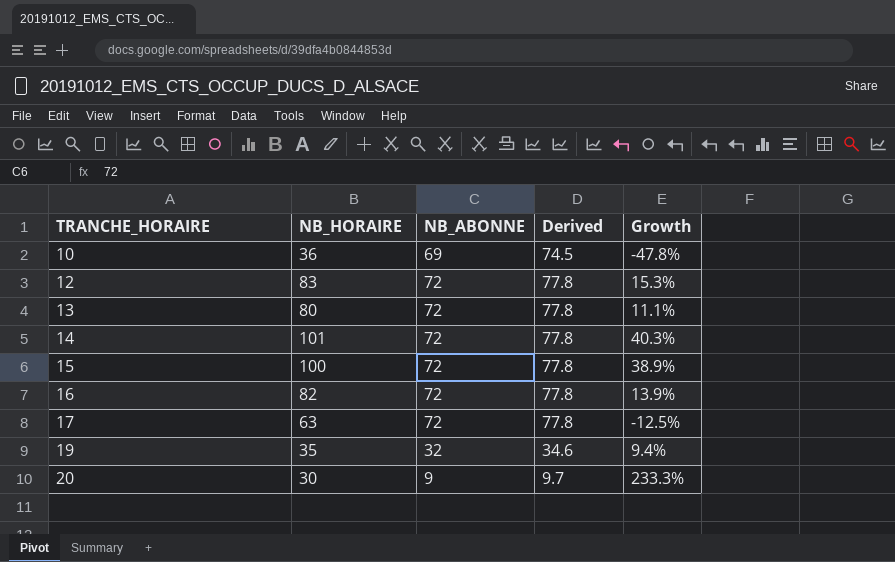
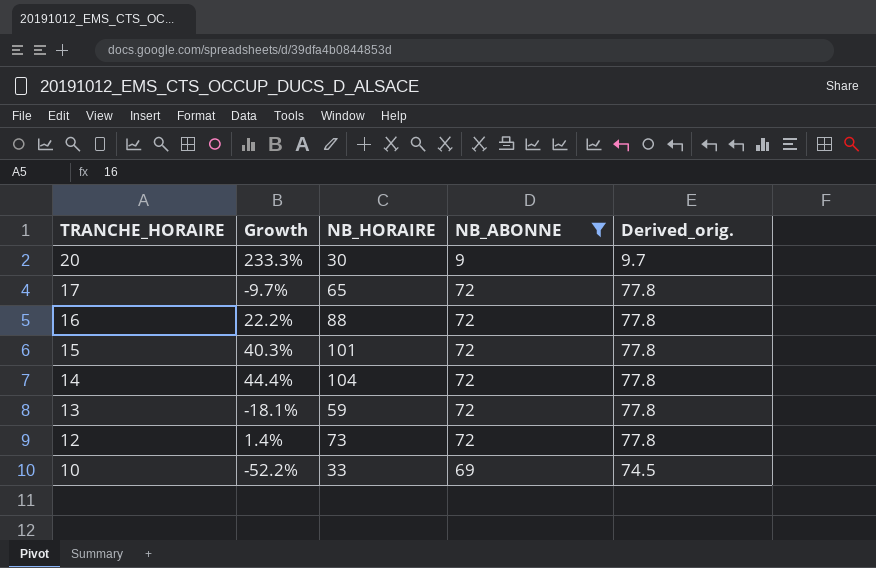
filter: none -> NB_ABONNE != 32
row order: TRANCHE_HORAIRE ascending -> TRANCHE_HORAIRE descending
column Growth | position: 5 -> 2
column name: Derived -> Derived_orig.
17 | Growth: -12.5% -> -9.7%
17 | NB_HORAIRE: 63 -> 65
16 | Growth: 13.9% -> 22.2%
16 | NB_HORAIRE: 82 -> 88
15 | Growth: 38.9% -> 40.3%
15 | NB_HORAIRE: 100 -> 101
14 | Growth: 40.3% -> 44.4%
14 | NB_HORAIRE: 101 -> 104
13 | Growth: 11.1% -> -18.1%
13 | NB_HORAIRE: 80 -> 59
12 | Growth: 15.3% -> 1.4%
12 | NB_HORAIRE: 83 -> 73
10 | Growth: -47.8% -> -52.2%
10 | NB_HORAIRE: 36 -> 33

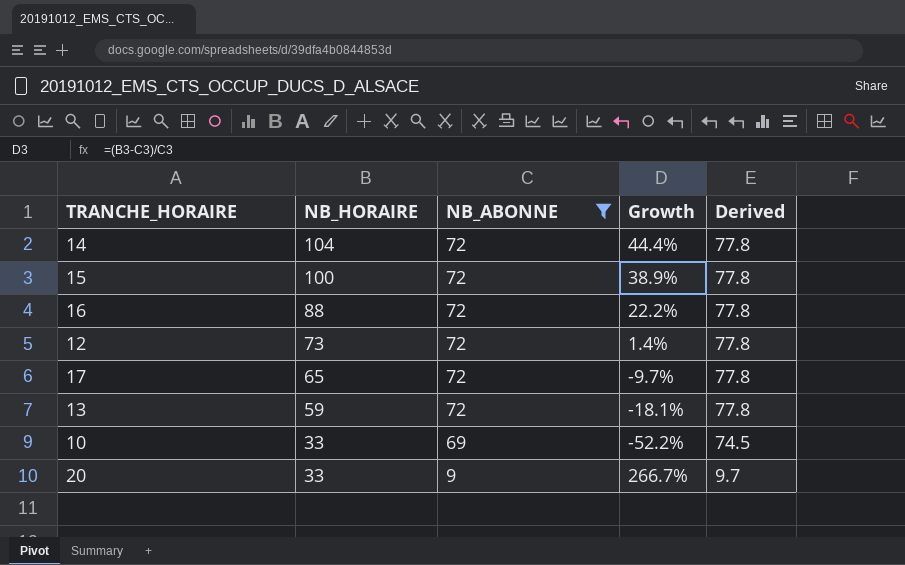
row order: TRANCHE_HORAIRE descending -> NB_HORAIRE descending
column Growth | position: 2 -> 4
column name: Derived_orig. -> Derived
15 | NB_HORAIRE: 101 -> 100
15 | Growth: 40.3% -> 38.9%
20 | NB_HORAIRE: 30 -> 33
20 | Growth: 233.3% -> 266.7%

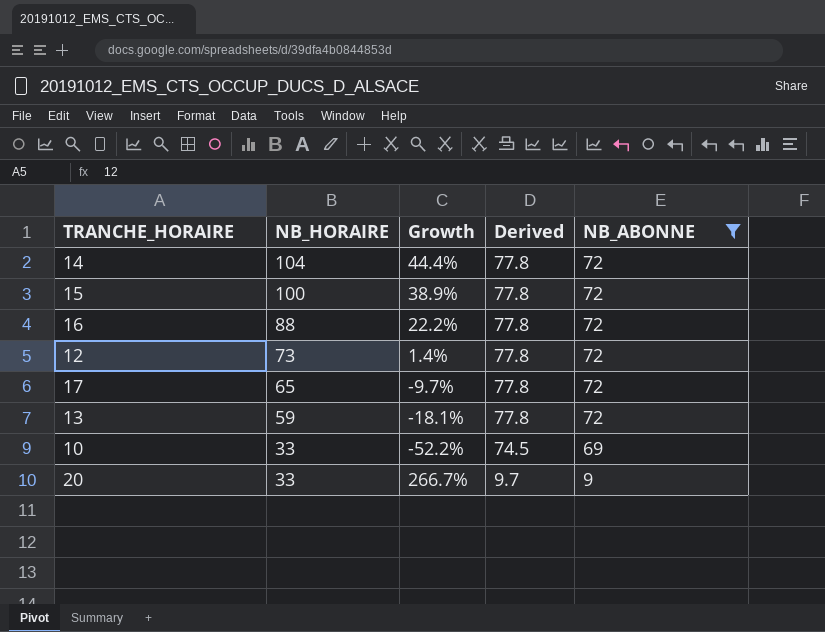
column NB_ABONNE | position: 3 -> 5

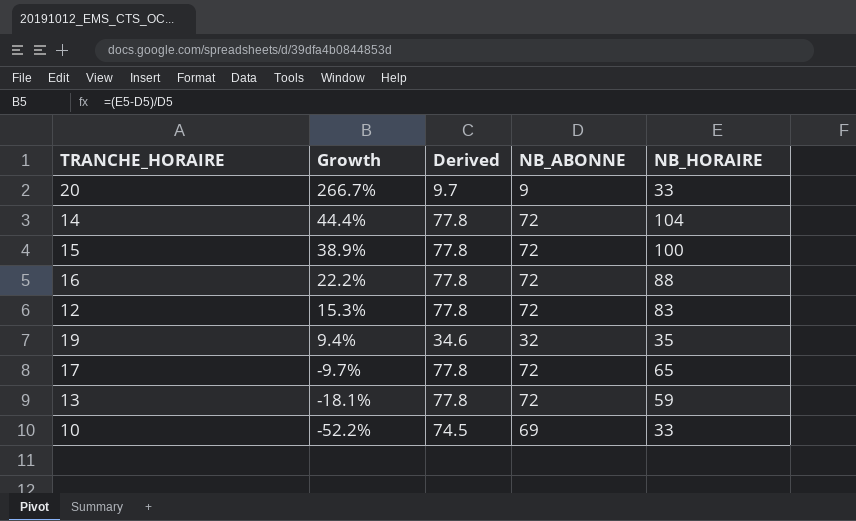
filter: NB_ABONNE != 32 -> none
row order: NB_HORAIRE descending -> Growth descending
column NB_HORAIRE | position: 2 -> 5
12 | Growth: 1.4% -> 15.3%
12 | NB_HORAIRE: 73 -> 83

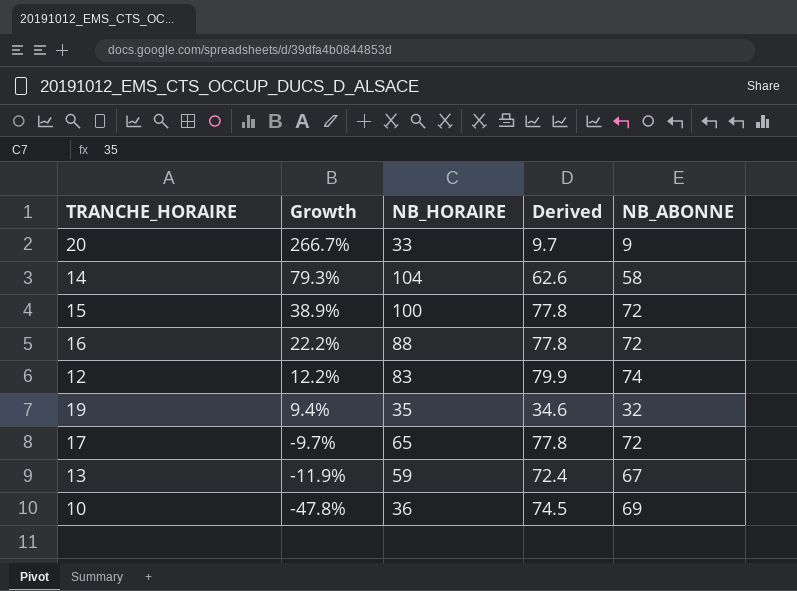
column NB_HORAIRE | position: 5 -> 3
14 | Growth: 44.4% -> 79.3%
14 | Derived: 77.8 -> 62.6
14 | NB_ABONNE: 72 -> 58
12 | Growth: 15.3% -> 12.2%
12 | Derived: 77.8 -> 79.9
12 | NB_ABONNE: 72 -> 74
13 | Growth: -18.1% -> -11.9%
13 | Derived: 77.8 -> 72.4
13 | NB_ABONNE: 72 -> 67
10 | Growth: -52.2% -> -47.8%
10 | NB_HORAIRE: 33 -> 36

